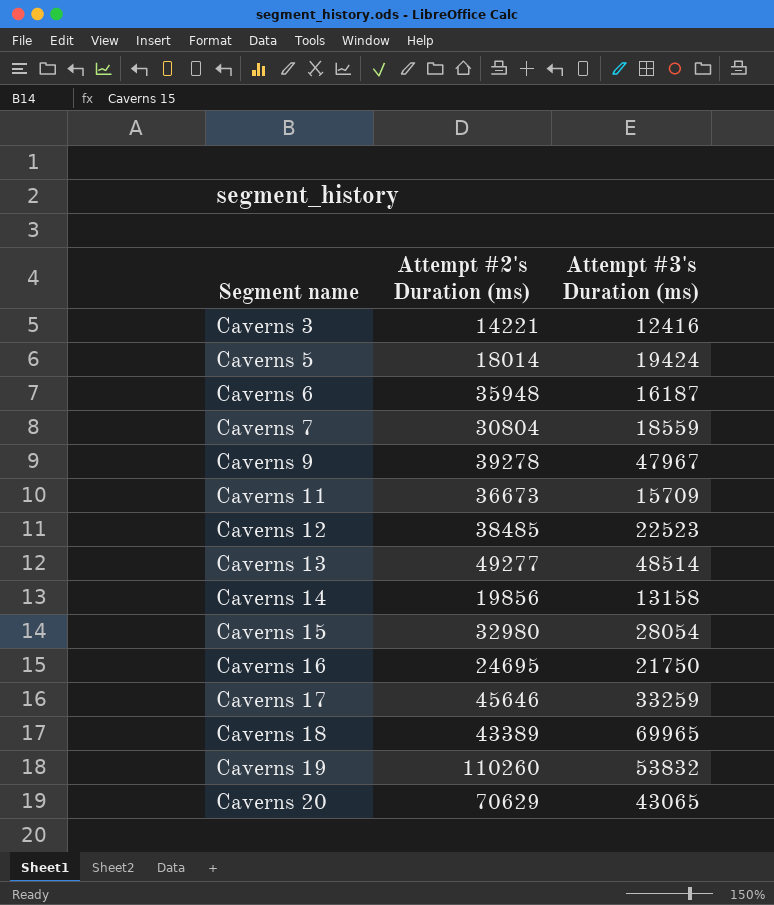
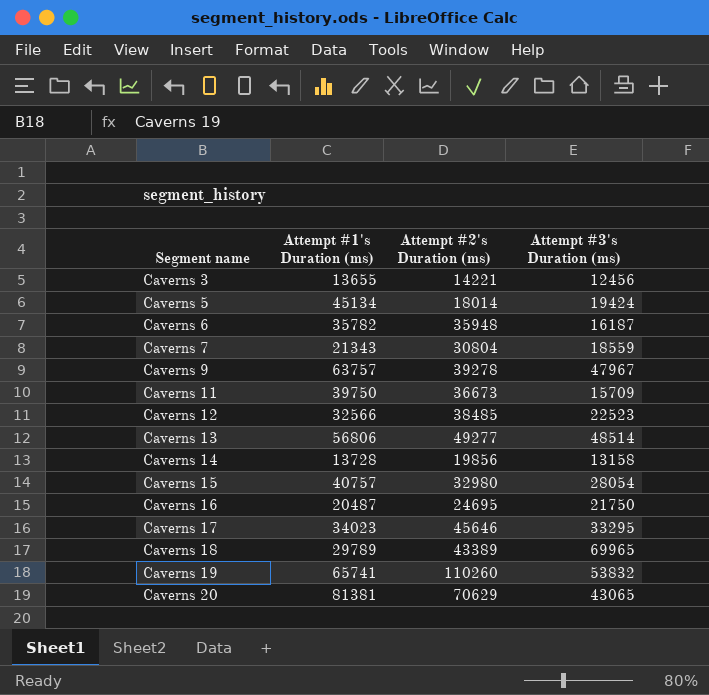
column Attempt #1's Duration (ms) | position: none -> 2
Caverns 3 | Attempt #3's Duration (ms): 12416 -> 12456
Caverns 17 | Attempt #3's Duration (ms): 33259 -> 33295

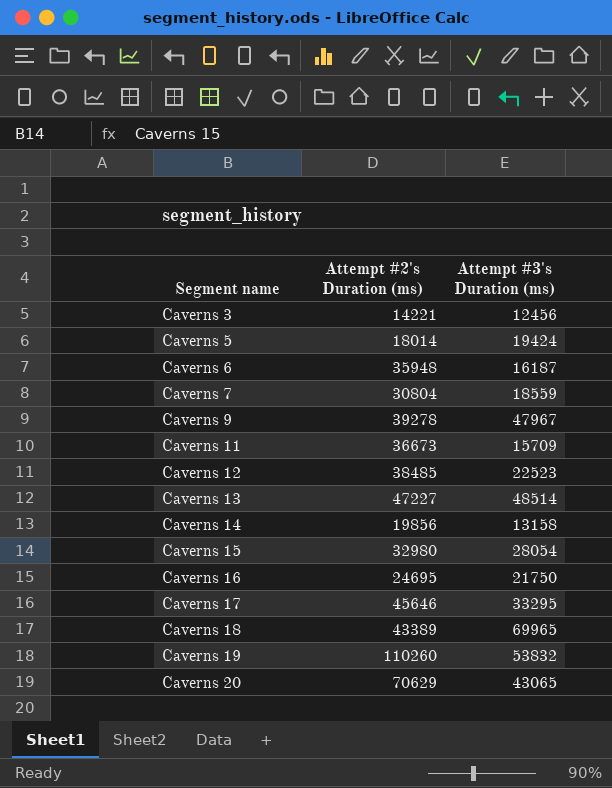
column Attempt #1's Duration (ms) | position: 2 -> none
Caverns 13 | Attempt #2's Duration (ms): 49277 -> 47227

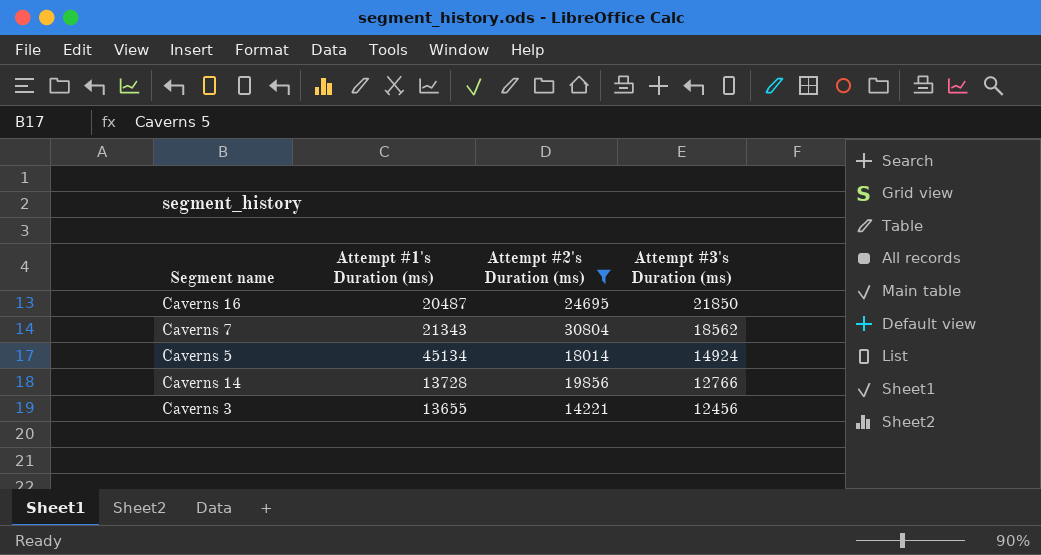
filter: none -> Attempt #2's Duration (ms) <= 30804
row order: Segment name ascending -> Attempt #3's Duration (ms) descending
column Attempt #1's Duration (ms) | position: none -> 2
Caverns 16 | Attempt #3's Duration (ms): 21750 -> 21850
Caverns 7 | Attempt #3's Duration (ms): 18559 -> 18562
Caverns 5 | Attempt #3's Duration (ms): 19424 -> 14924
Caverns 14 | Attempt #3's Duration (ms): 13158 -> 12766

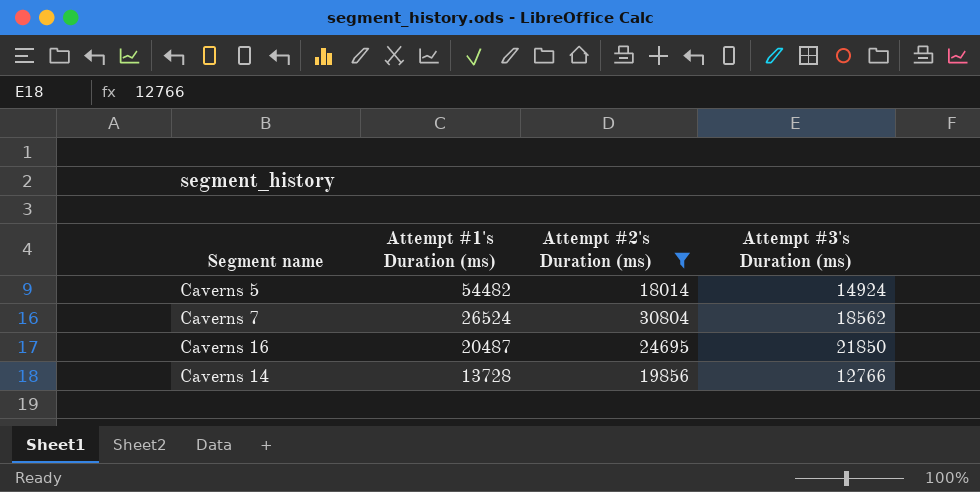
row order: Attempt #3's Duration (ms) descending -> Attempt #1's Duration (ms) descending
row Caverns 3: 13655 | 14221 | 12456 -> none
Caverns 5 | Attempt #1's Duration (ms): 45134 -> 54482
Caverns 7 | Attempt #1's Duration (ms): 21343 -> 26524

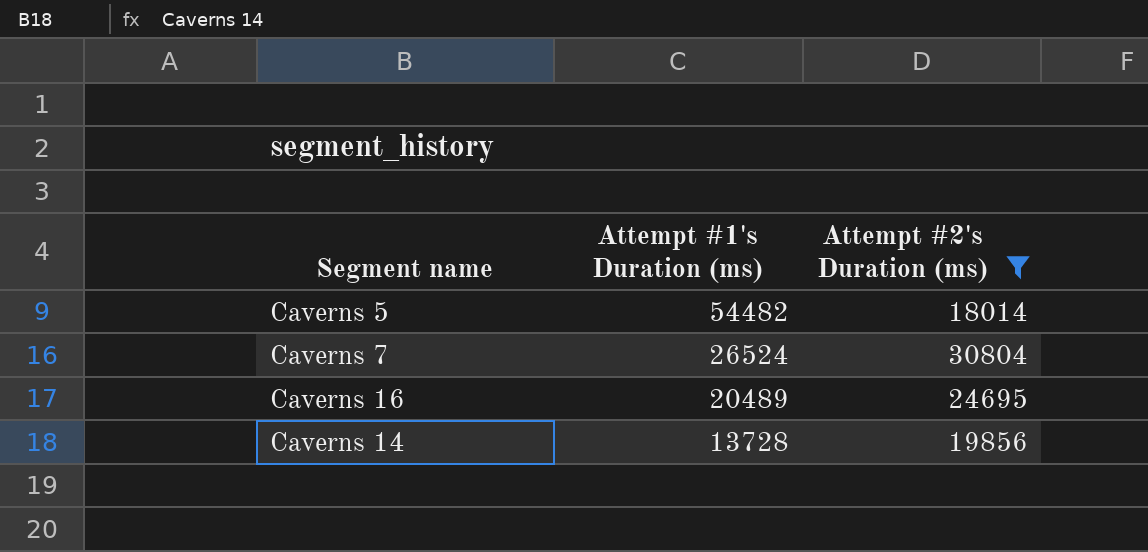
column Attempt #3's Duration (ms) | position: 4 -> none
Caverns 16 | Attempt #1's Duration (ms): 20487 -> 20489

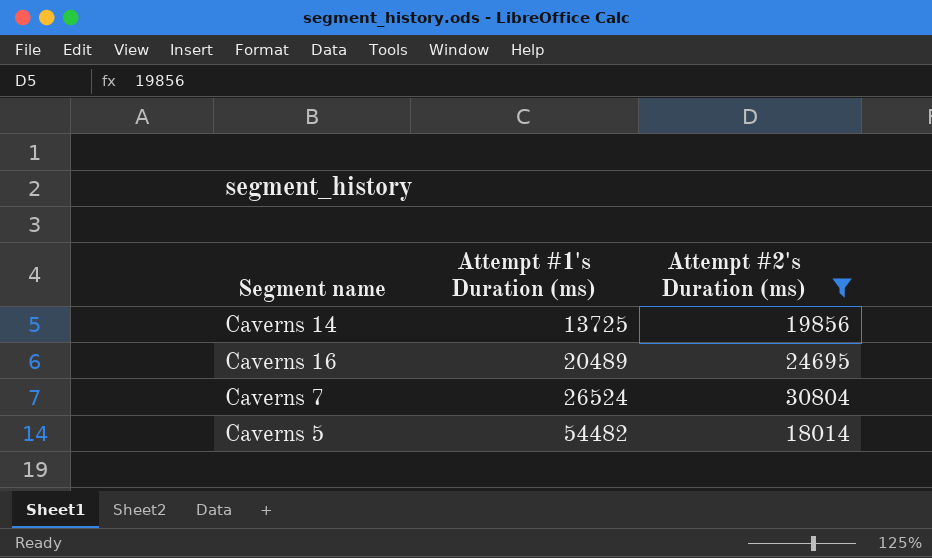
row order: Attempt #1's Duration (ms) descending -> Attempt #1's Duration (ms) ascending
Caverns 14 | Attempt #1's Duration (ms): 13728 -> 13725

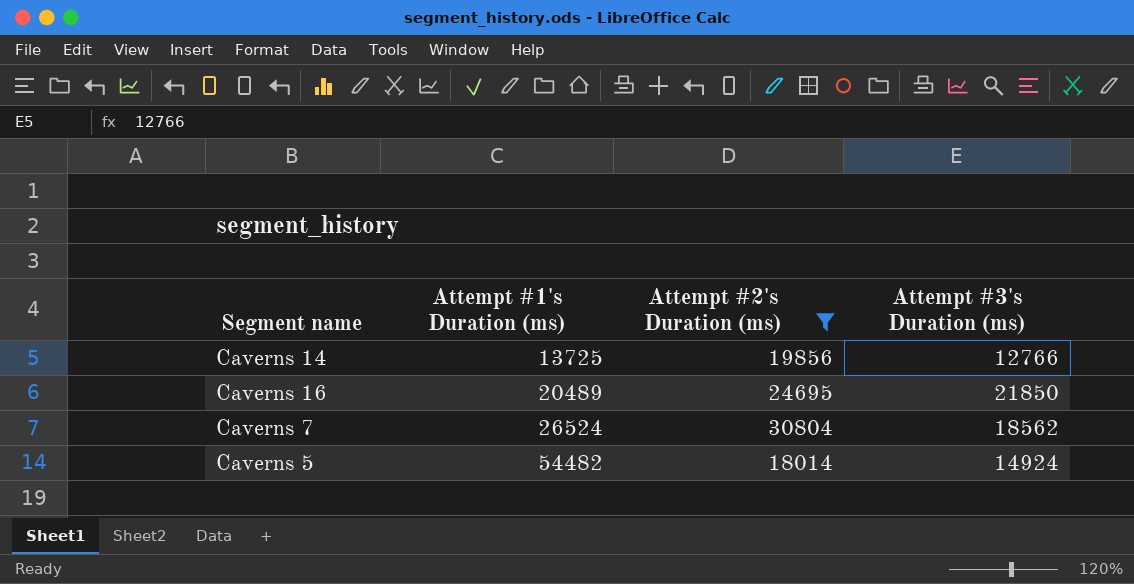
column Attempt #3's Duration (ms) | position: none -> 4

